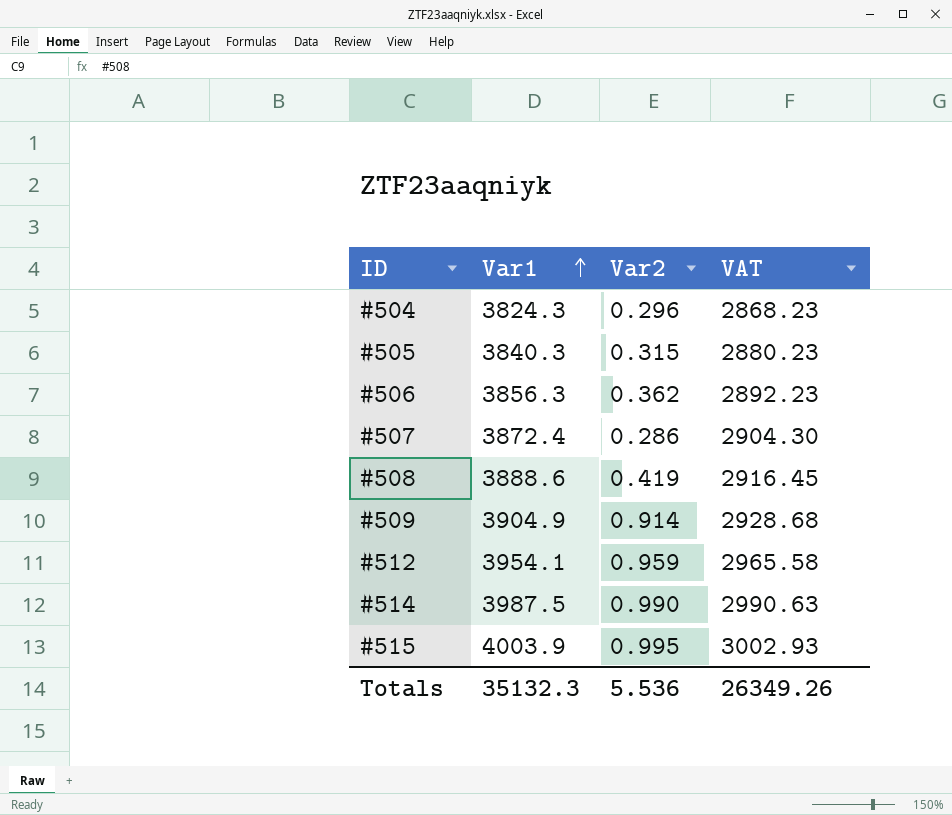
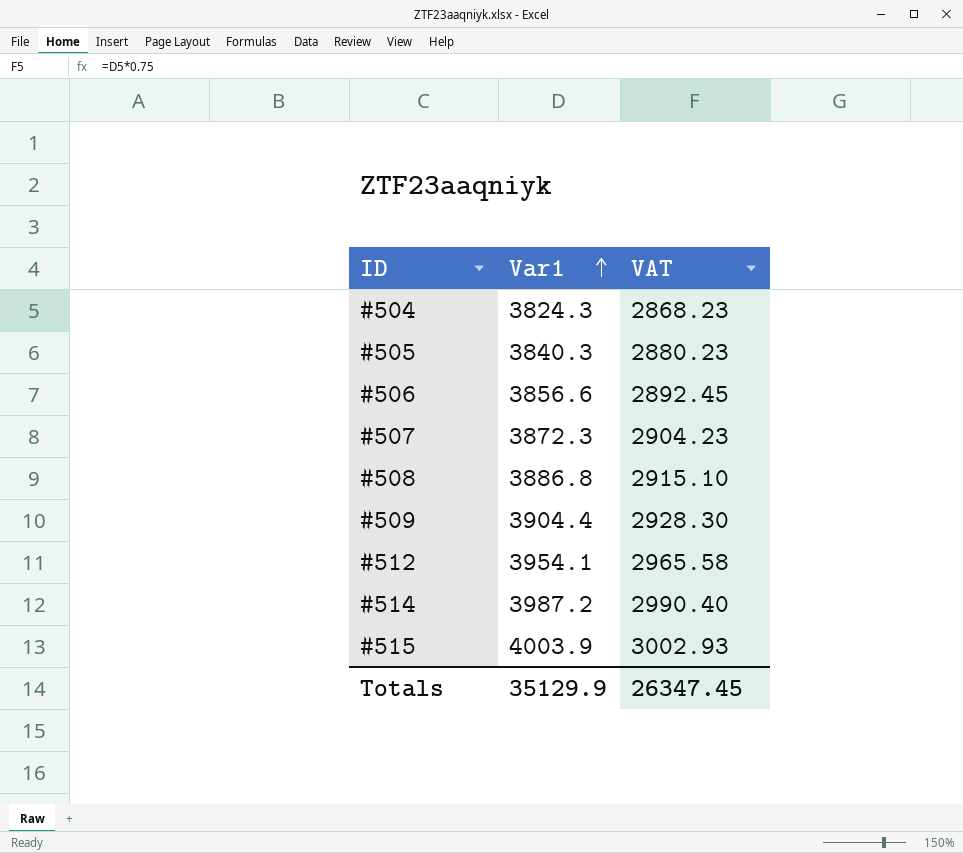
column Var2 | position: 3 -> none
#506 | Var1: 3856.3 -> 3856.6
#506 | VAT: 2892.23 -> 2892.45
#507 | Var1: 3872.4 -> 3872.3
#507 | VAT: 2904.30 -> 2904.23
#508 | Var1: 3888.6 -> 3886.8
#508 | VAT: 2916.45 -> 2915.10
#509 | Var1: 3904.9 -> 3904.4
#509 | VAT: 2928.68 -> 2928.30
#514 | Var1: 3987.5 -> 3987.2
#514 | VAT: 2990.63 -> 2990.40
Totals | Var1: 35132.3 -> 35129.9
Totals | VAT: 26349.26 -> 26347.45

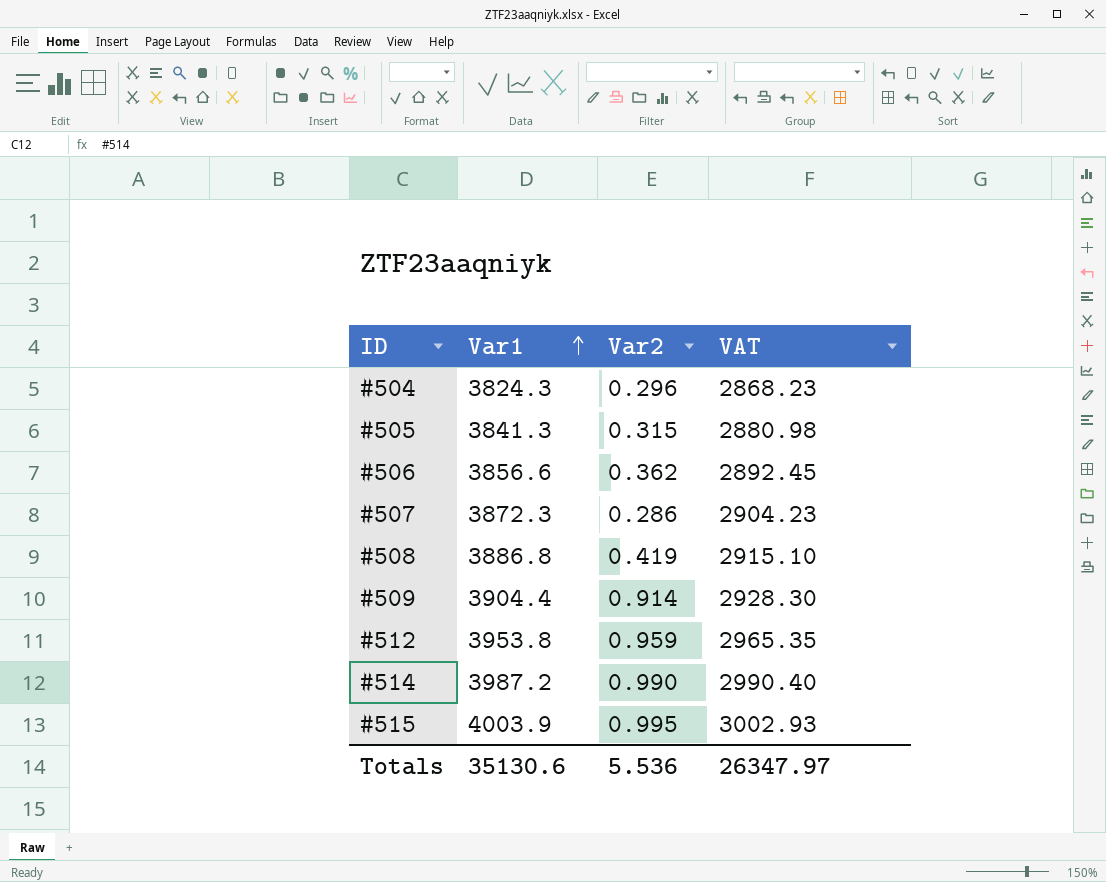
column Var2 | position: none -> 3
#505 | Var1: 3840.3 -> 3841.3
#505 | VAT: 2880.23 -> 2880.98
#512 | Var1: 3954.1 -> 3953.8
#512 | VAT: 2965.58 -> 2965.35
Totals | Var1: 35129.9 -> 35130.6
Totals | VAT: 26347.45 -> 26347.97

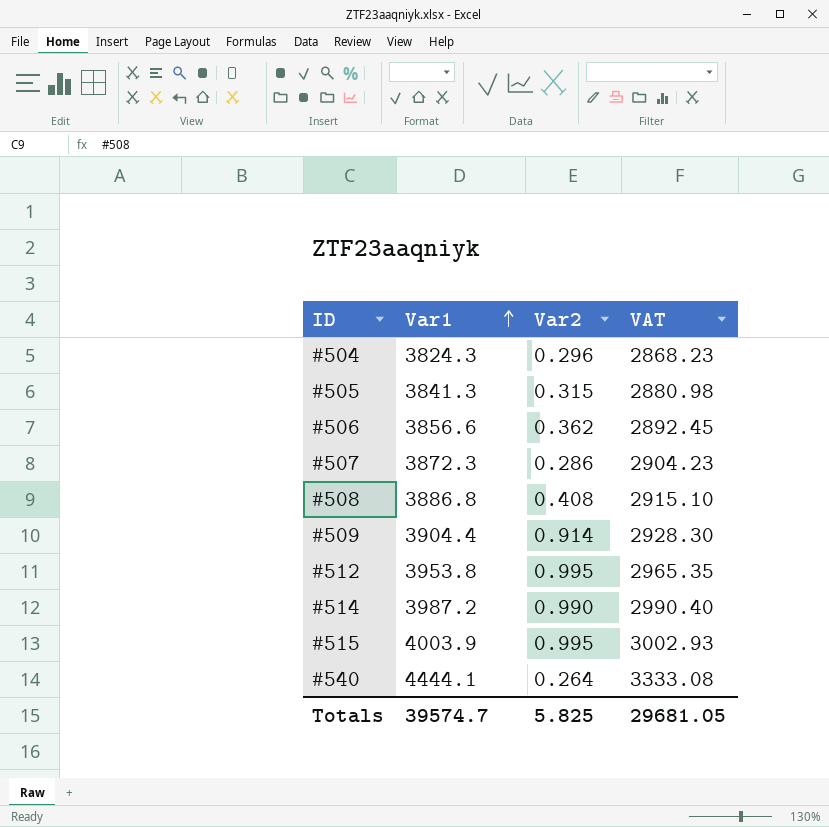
#508 | Var2: 0.419 -> 0.408
#512 | Var2: 0.959 -> 0.995
row #540: none -> 4444.1 | 0.264 | 3333.08
Totals | Var1: 35130.6 -> 39574.7
Totals | Var2: 5.536 -> 5.825
Totals | VAT: 26347.97 -> 29681.05

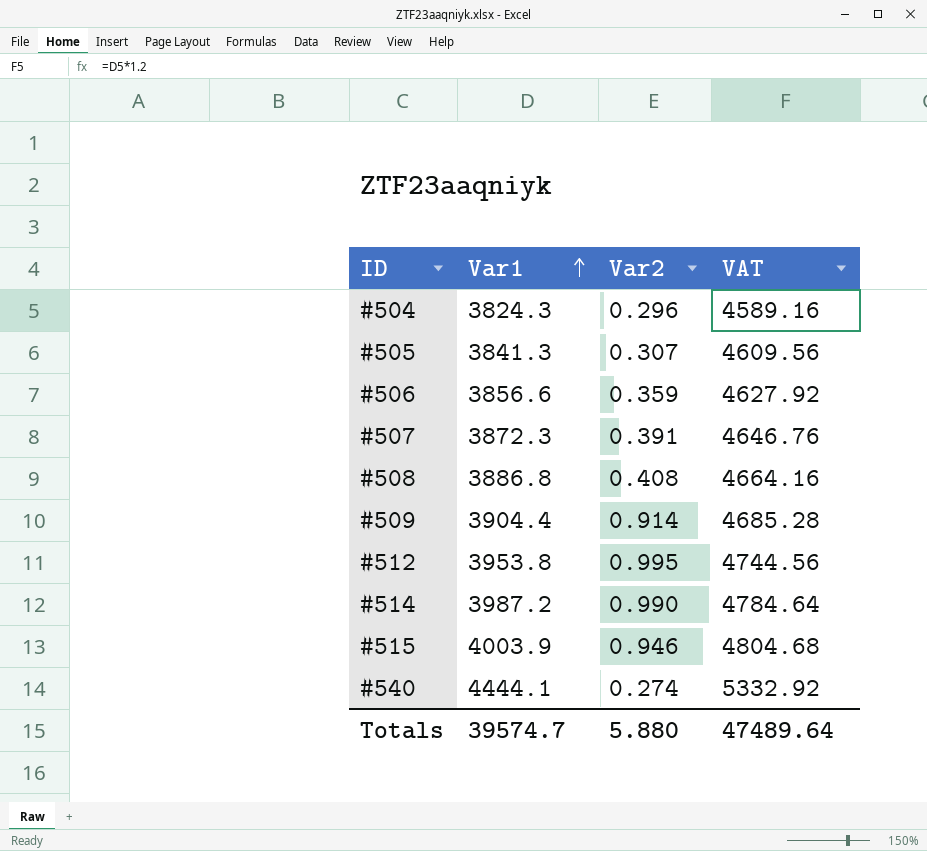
column VAT | formula: [Var1] * 0.75 -> [Var1] * 1.2
#505 | Var2: 0.315 -> 0.307
#506 | Var2: 0.362 -> 0.359
#507 | Var2: 0.286 -> 0.391
#515 | Var2: 0.995 -> 0.946
#540 | Var2: 0.264 -> 0.274
Totals | Var2: 5.825 -> 5.880
Totals | VAT: 29681.05 -> 47489.64

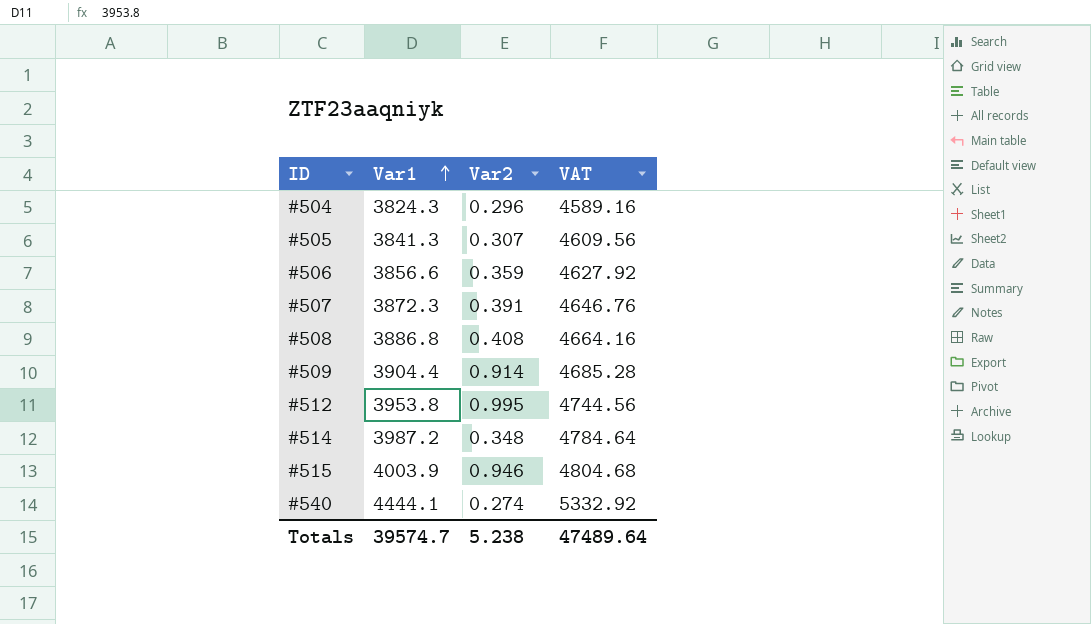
#514 | Var2: 0.990 -> 0.348
Totals | Var2: 5.880 -> 5.238

